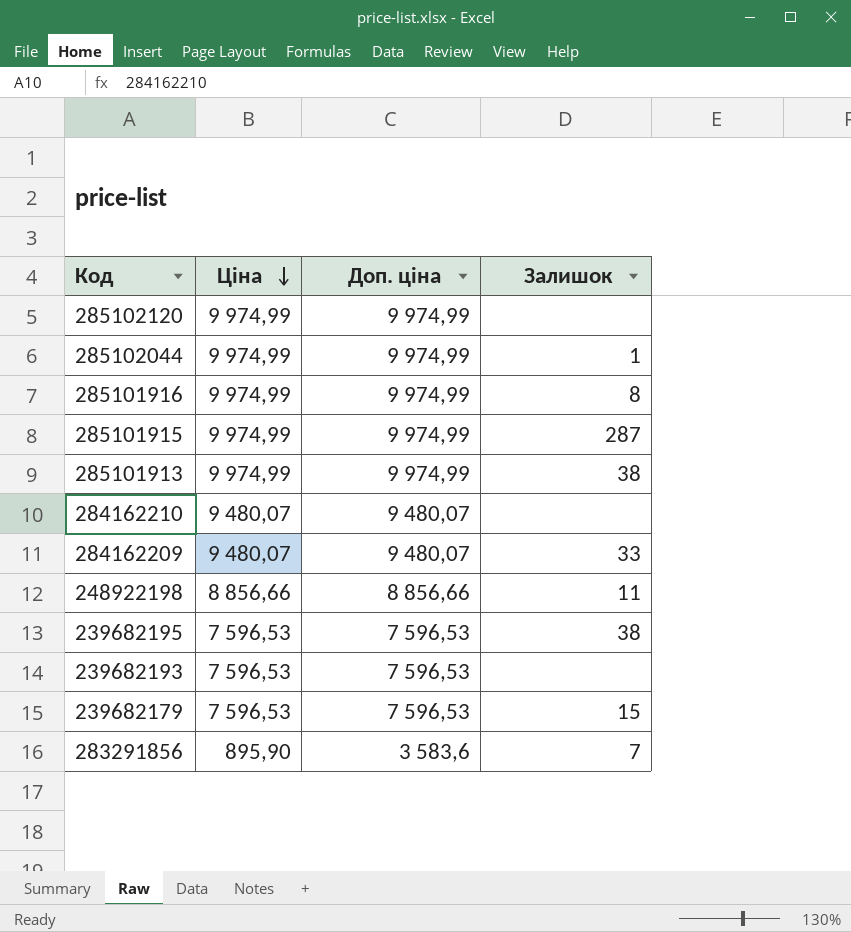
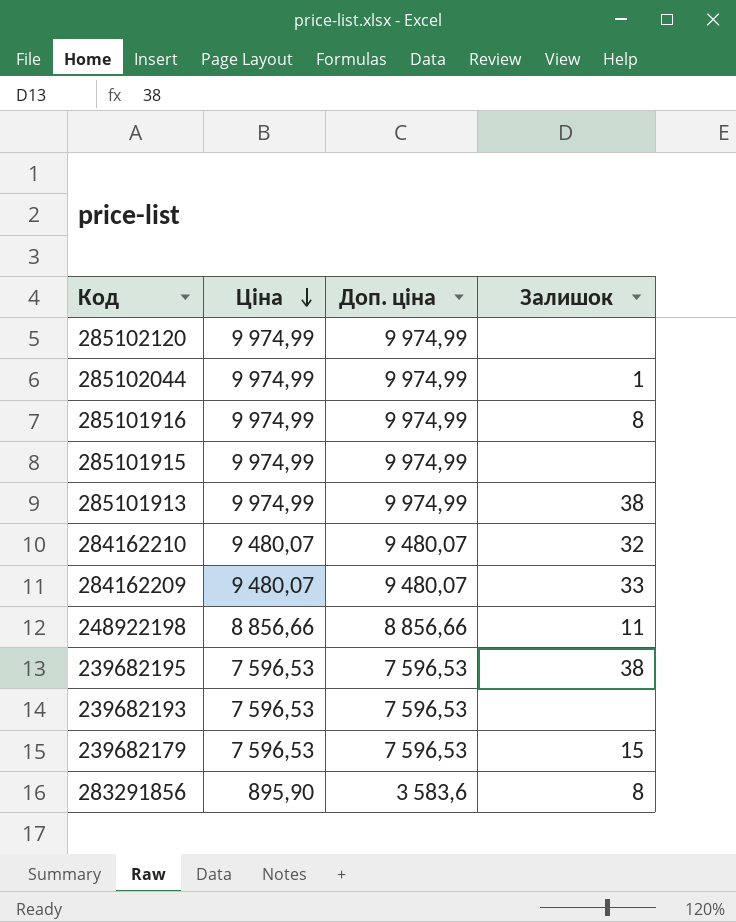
285101915 | Залишок: 287 -> none
284162210 | Залишок: none -> 32
283291856 | Залишок: 7 -> 8

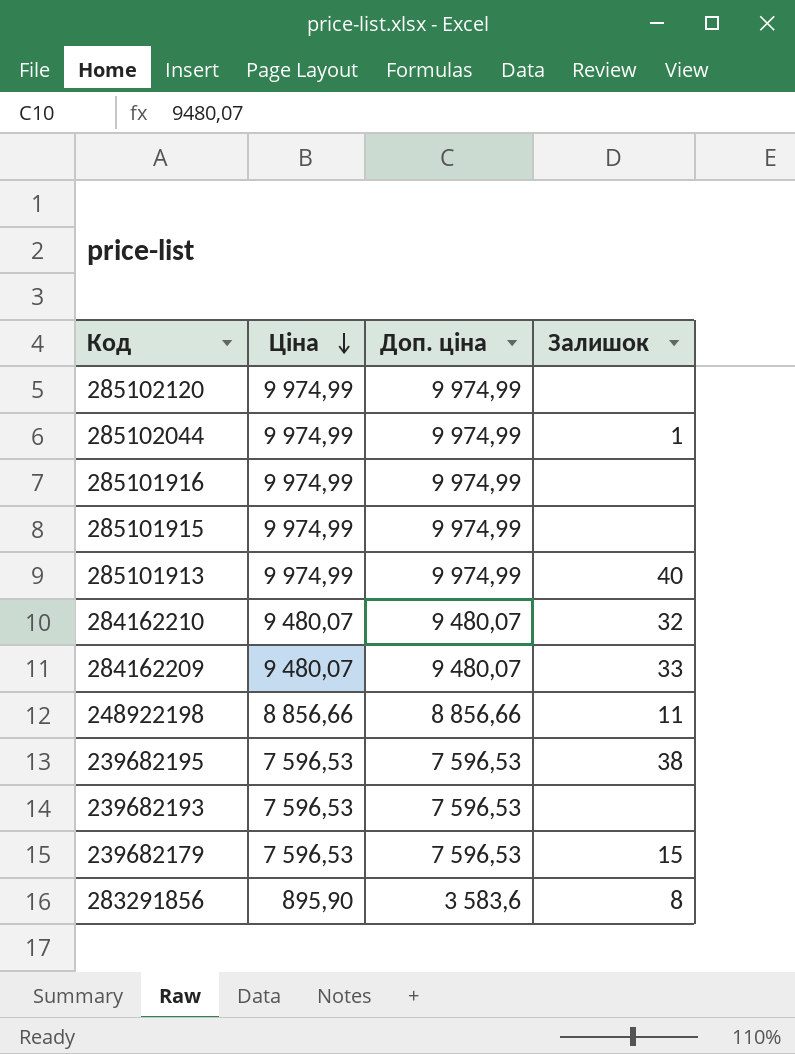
285101916 | Залишок: 8 -> none
285101913 | Залишок: 38 -> 40

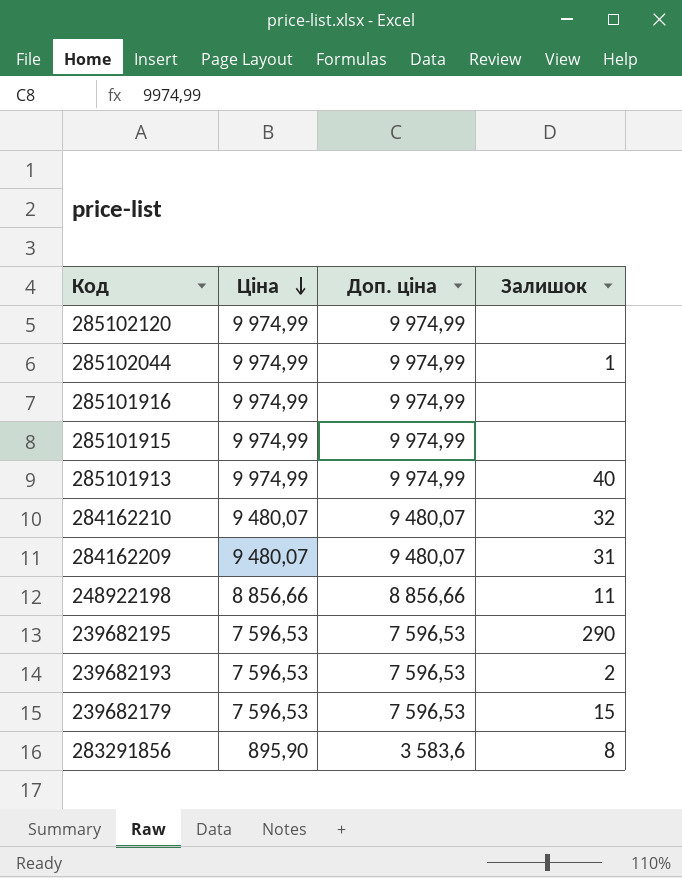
284162209 | Залишок: 33 -> 31
239682195 | Залишок: 38 -> 290
239682193 | Залишок: none -> 2

